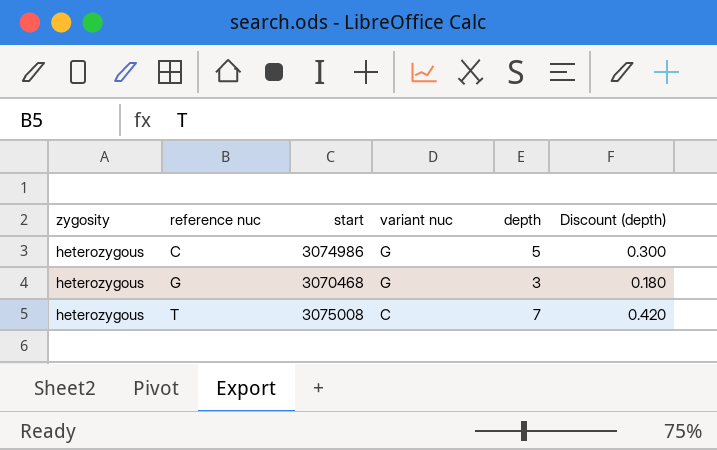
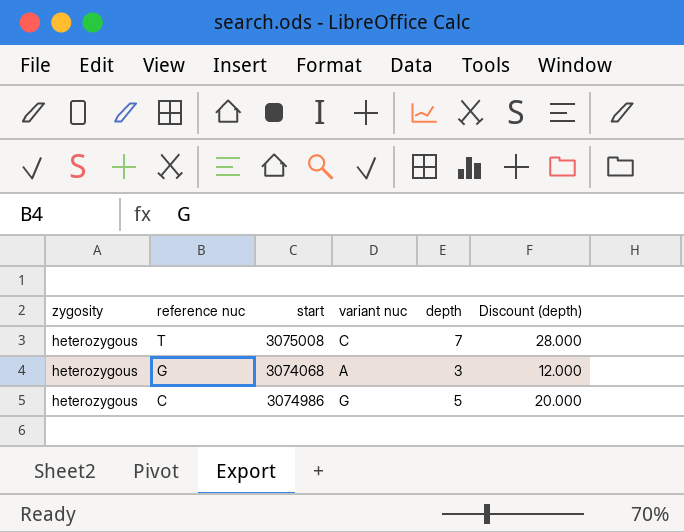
row order: reference nuc ascending -> reference nuc descending
column Discount (depth) | formula: [depth] * 0.06 -> [depth] * 4
G | start: 3070468 -> 3074068
G | variant nuc: G -> A

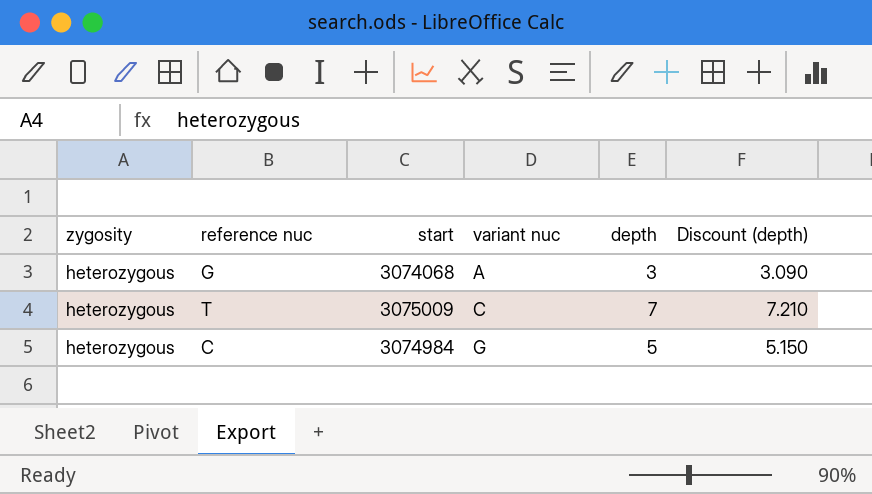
row order: reference nuc descending -> variant nuc ascending
column Discount (depth) | formula: [depth] * 4 -> [depth] * 1.03
T | start: 3075008 -> 3075009
C | start: 3074986 -> 3074984

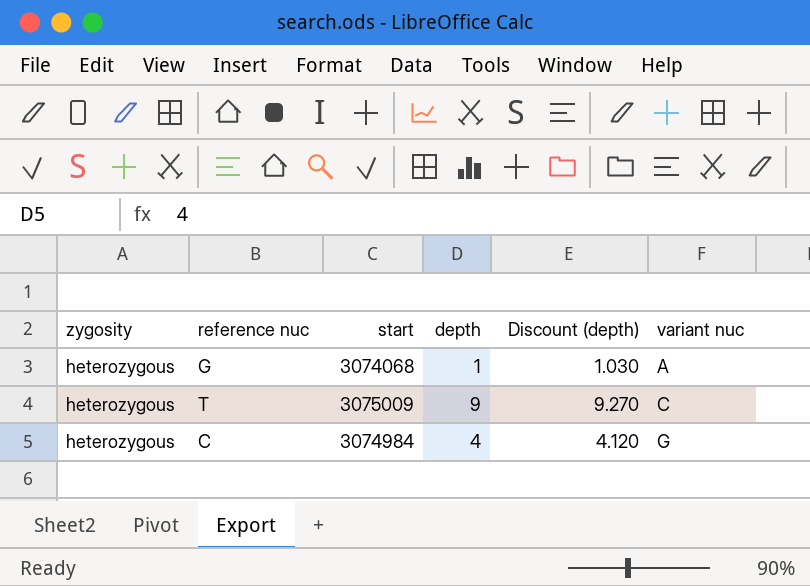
column variant nuc | position: 4 -> 6
G | depth: 3 -> 1
G | Discount (depth): 3.090 -> 1.030
T | depth: 7 -> 9
T | Discount (depth): 7.210 -> 9.270
C | depth: 5 -> 4
C | Discount (depth): 5.150 -> 4.120

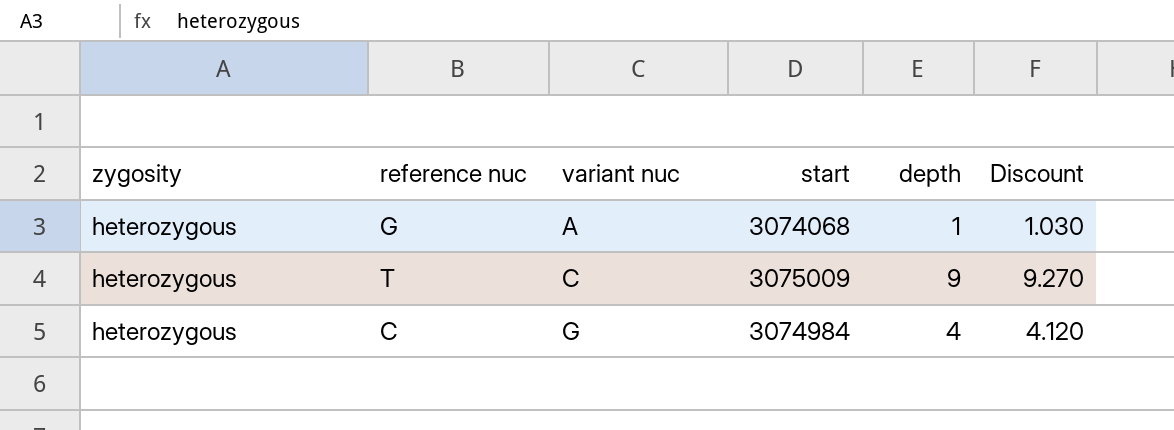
column variant nuc | position: 6 -> 3
column name: Discount (depth) -> Discount

